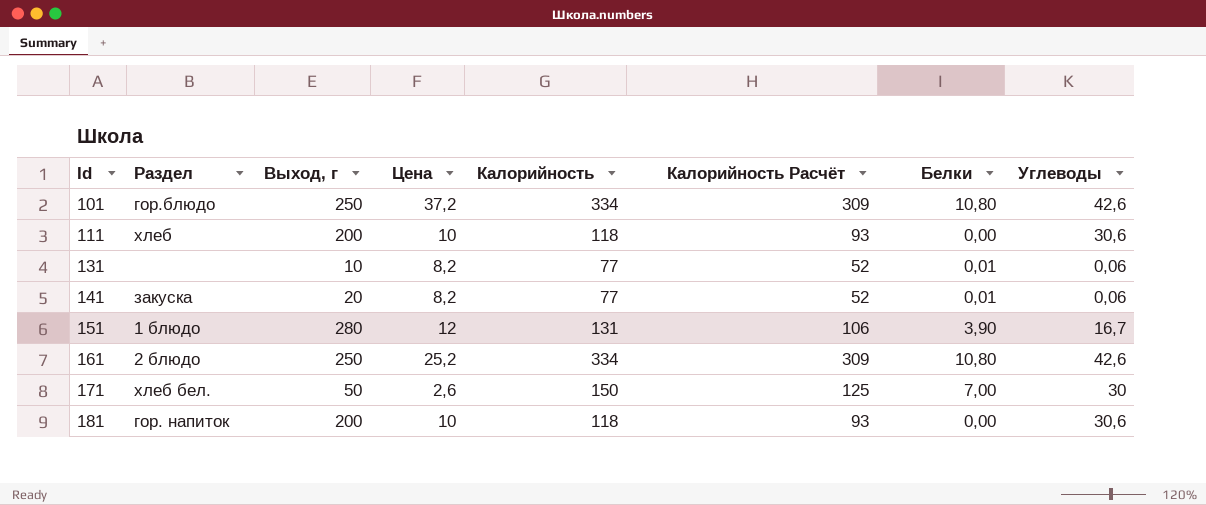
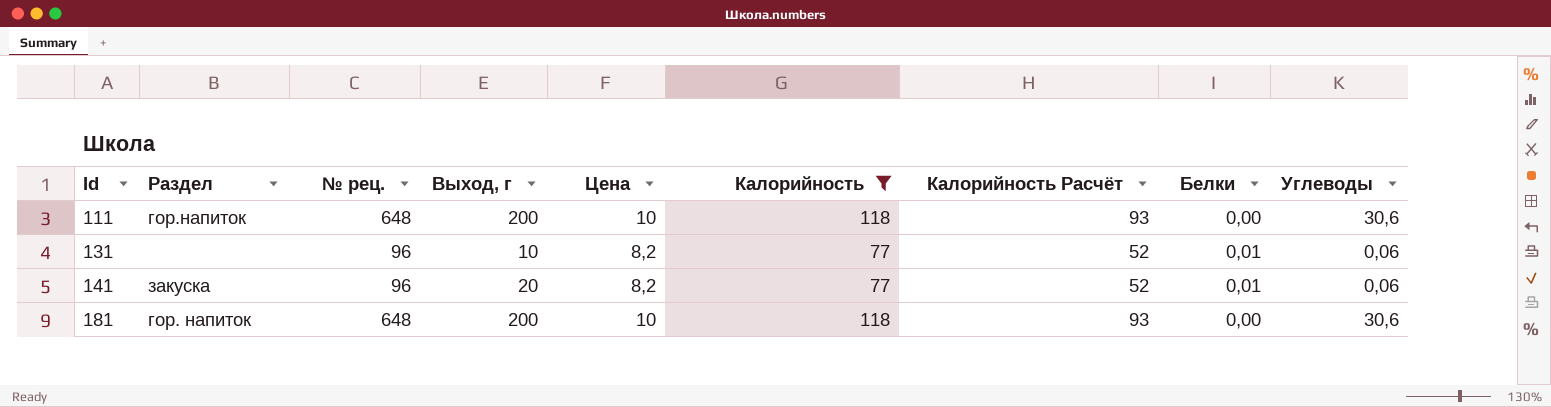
filter: none -> Калорийность <= 118
column № рец. | position: none -> 3
111 | Раздел: хлеб -> гор.напиток

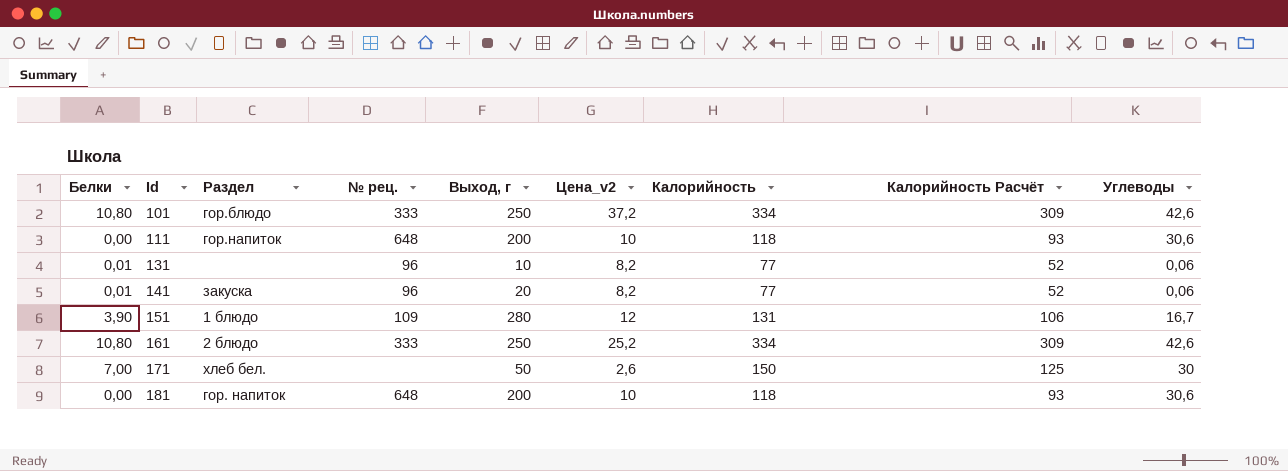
filter: Калорийность <= 118 -> none
column Белки | position: 8 -> 1
column name: Цена -> Цена_v2

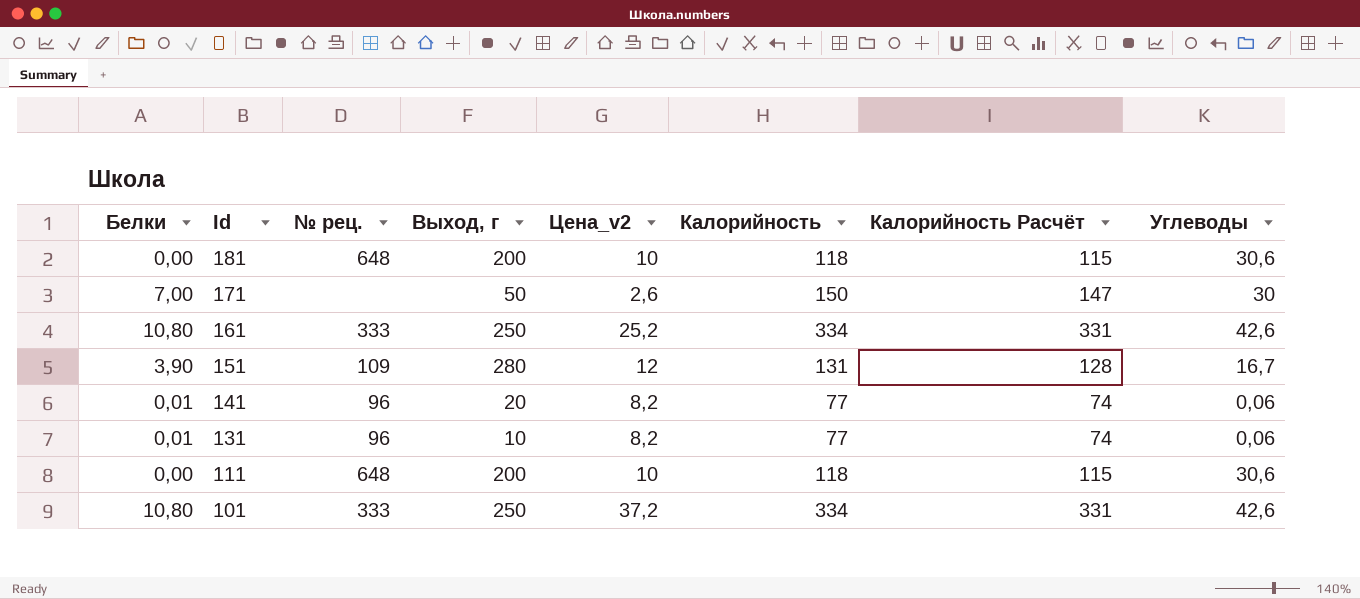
row order: Id ascending -> Id descending
column Раздел | position: 3 -> none
column Калорийность Расчёт | formula: [Калорийность] - 25 -> [Калорийность] - 3

